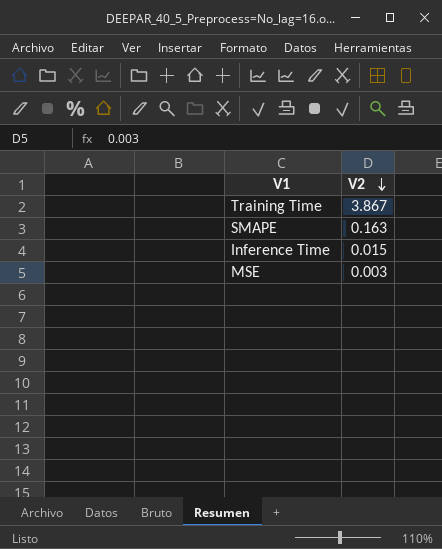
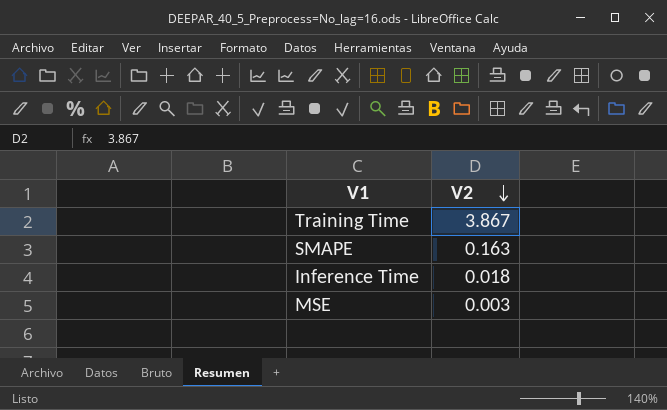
Inference Time | V2: 0.015 -> 0.018

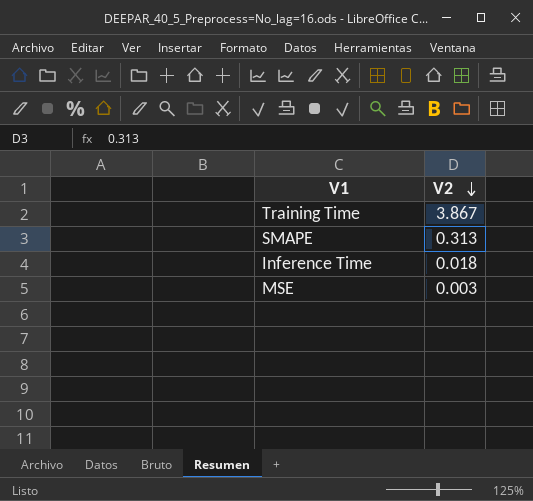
SMAPE | V2: 0.163 -> 0.313

